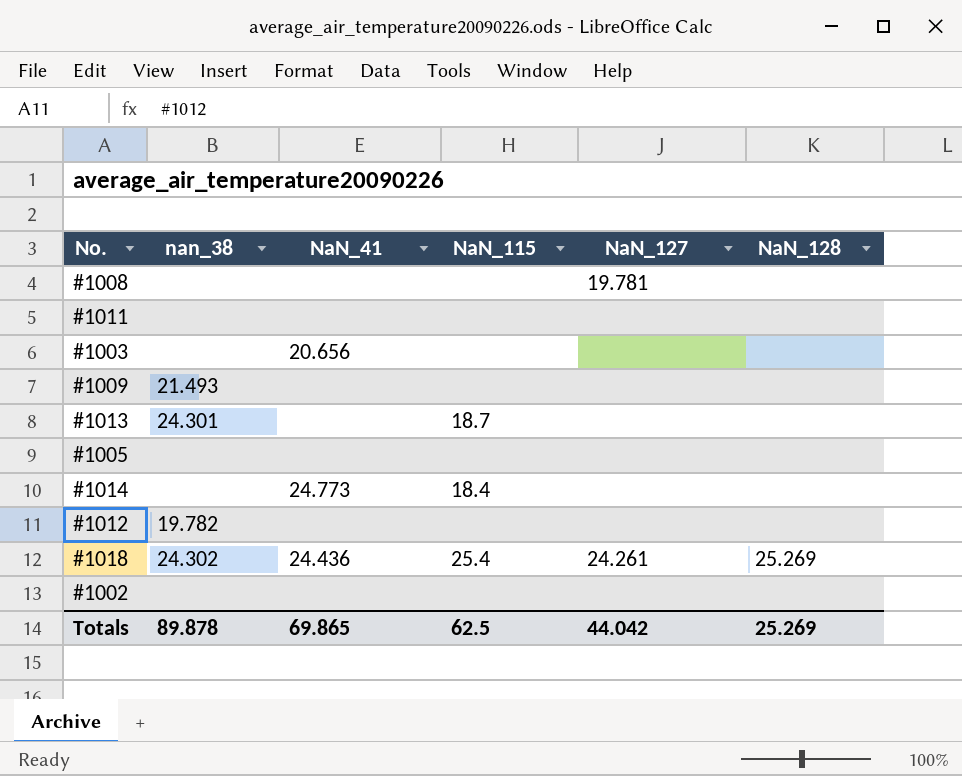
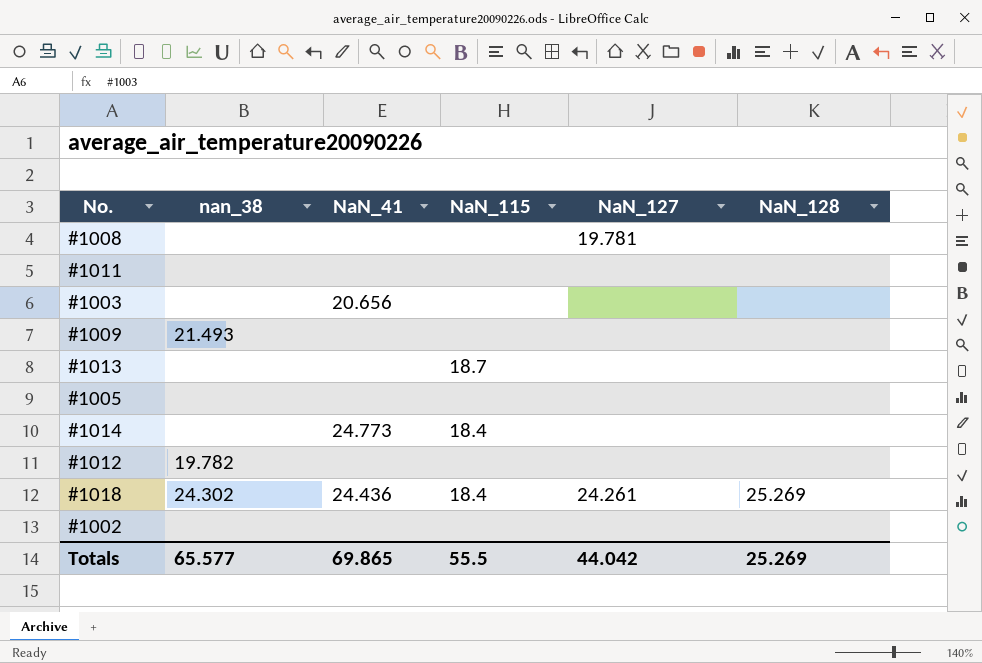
#1013 | nan_38: 24.301 -> none
#1018 | NaN_115: 25.4 -> 18.4
Totals | nan_38: 89.878 -> 65.577
Totals | NaN_115: 62.5 -> 55.5

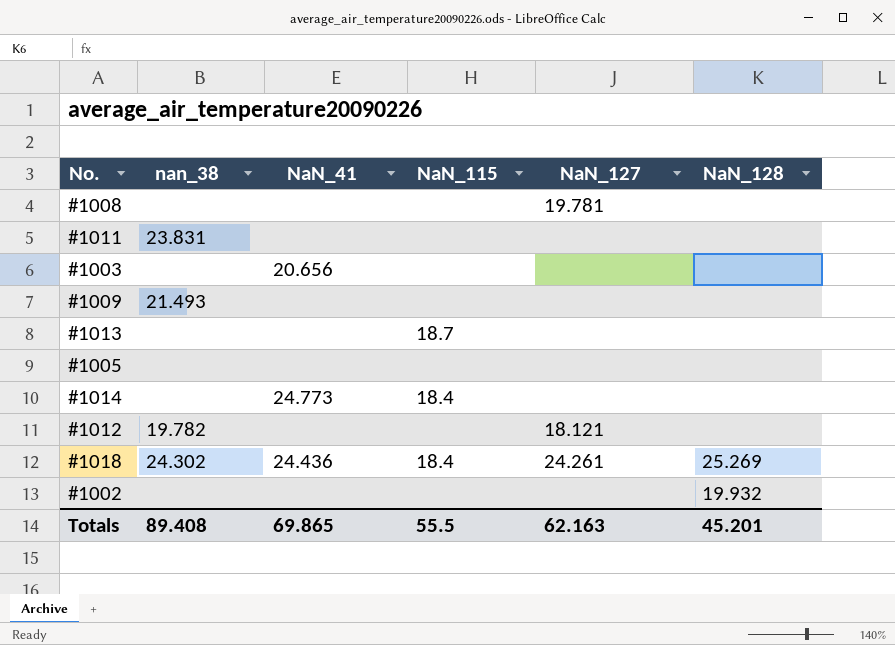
#1011 | nan_38: none -> 23.831
#1012 | NaN_127: none -> 18.121
#1002 | NaN_128: none -> 19.932
Totals | nan_38: 65.577 -> 89.408
Totals | NaN_127: 44.042 -> 62.163
Totals | NaN_128: 25.269 -> 45.201

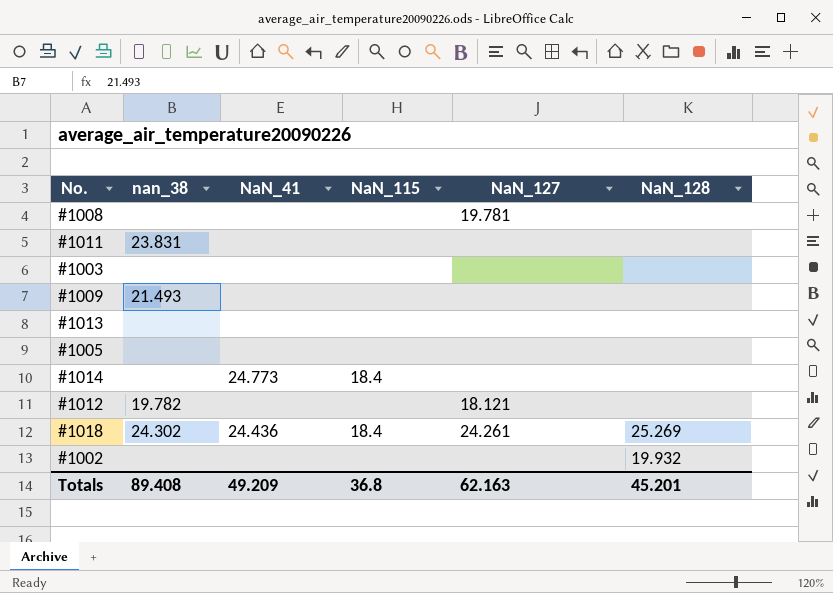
#1003 | NaN_41: 20.656 -> none
#1013 | NaN_115: 18.7 -> none
Totals | NaN_41: 69.865 -> 49.209
Totals | NaN_115: 55.5 -> 36.8

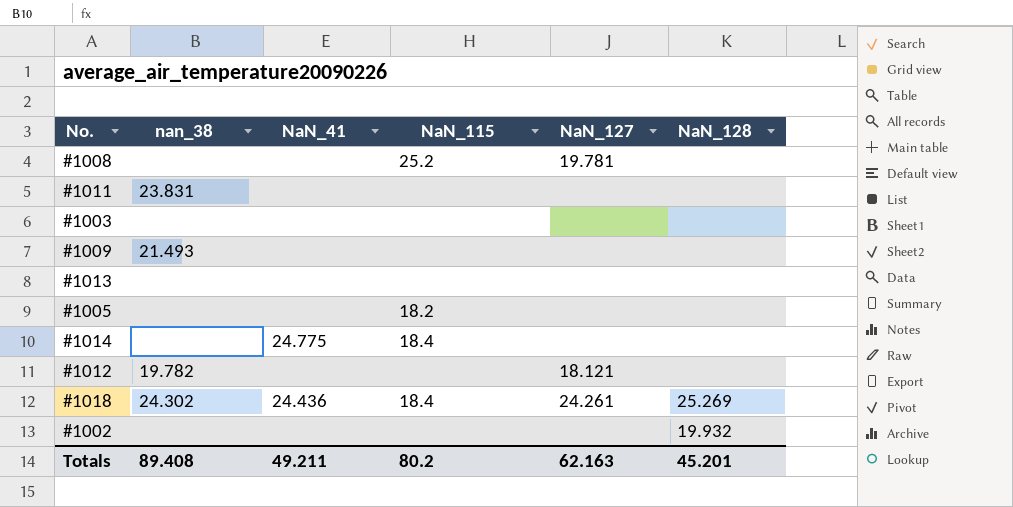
#1008 | NaN_115: none -> 25.2
#1005 | NaN_115: none -> 18.2
#1014 | NaN_41: 24.773 -> 24.775
Totals | NaN_41: 49.209 -> 49.211
Totals | NaN_115: 36.8 -> 80.2

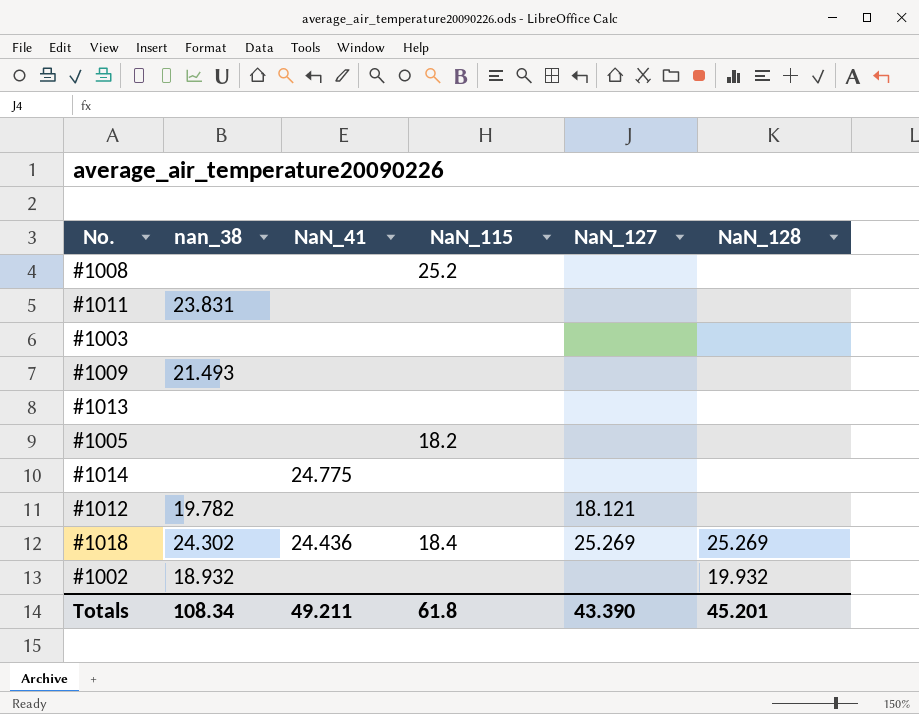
#1008 | NaN_127: 19.781 -> none
#1014 | NaN_115: 18.4 -> none
#1018 | NaN_127: 24.261 -> 25.269
#1002 | nan_38: none -> 18.932
Totals | nan_38: 89.408 -> 108.34
Totals | NaN_115: 80.2 -> 61.8
Totals | NaN_127: 62.163 -> 43.390

